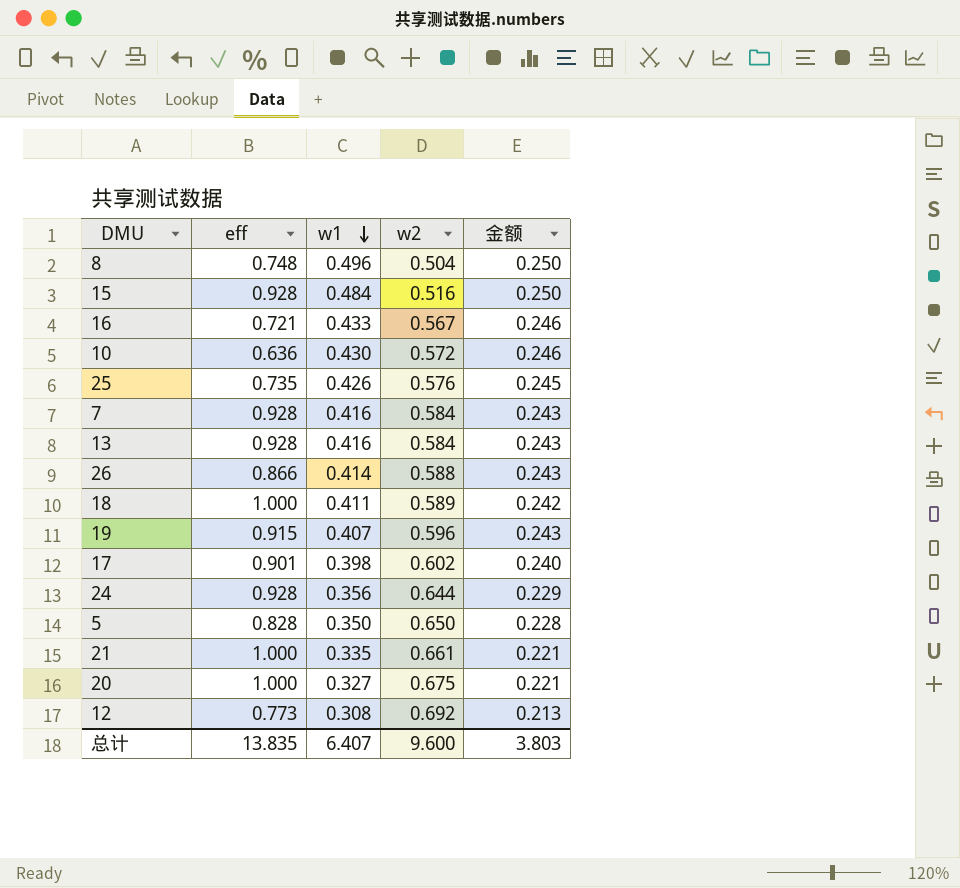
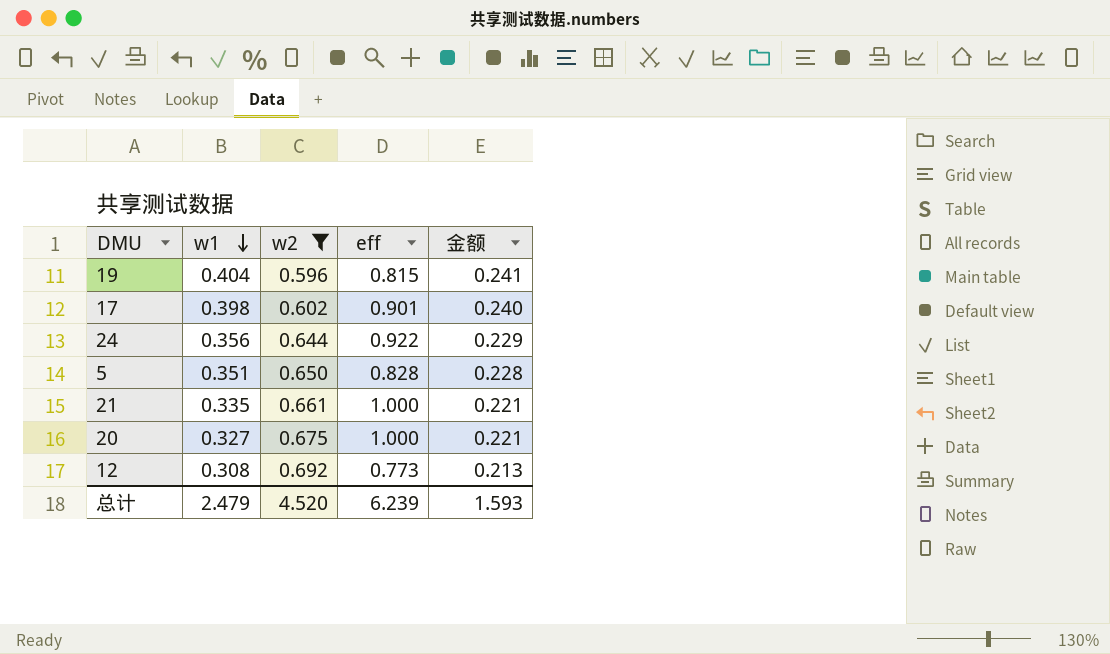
filter: none -> w2 >= 0.596
column eff | position: 2 -> 4
19 | w1: 0.407 -> 0.404
19 | eff: 0.915 -> 0.815
19 | 金额: 0.243 -> 0.241
24 | eff: 0.928 -> 0.922
5 | w1: 0.350 -> 0.351
总计 | w1: 6.407 -> 2.479
总计 | w2: 9.600 -> 4.520
总计 | eff: 13.835 -> 6.239
总计 | 金额: 3.803 -> 1.593

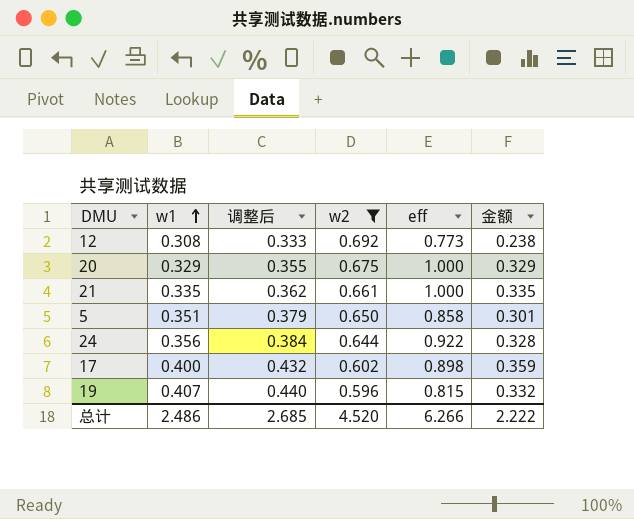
row order: w1 descending -> w1 ascending
column 调整后 | formula: none -> [w1] * 1.08
column 金额 | formula: [w1] * [w2] -> [w1] * [eff]
20 | w1: 0.327 -> 0.329
5 | eff: 0.828 -> 0.858
17 | w1: 0.398 -> 0.400
17 | eff: 0.901 -> 0.898
19 | w1: 0.404 -> 0.407
总计 | w1: 2.479 -> 2.486
总计 | eff: 6.239 -> 6.266
总计 | 金额: 1.593 -> 2.222

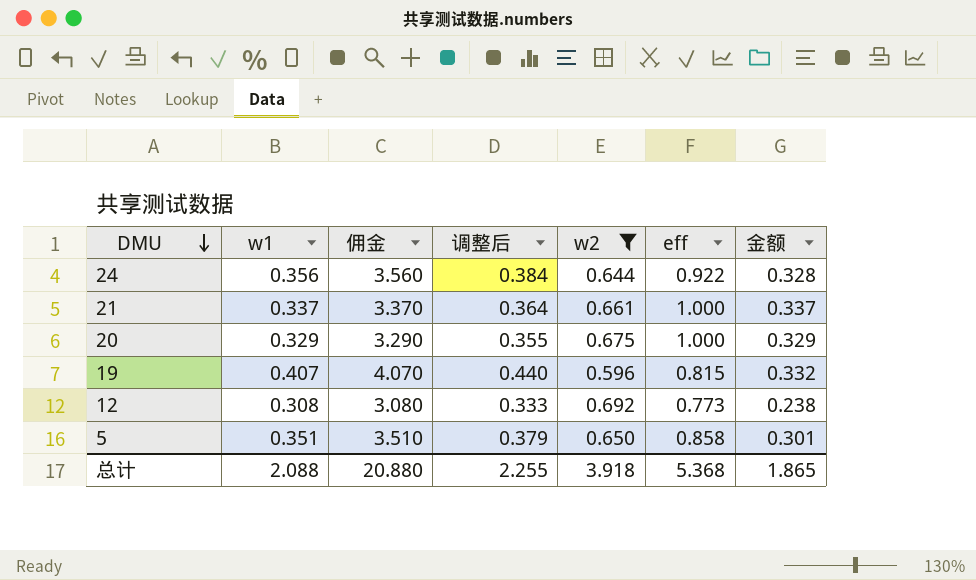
row order: w1 ascending -> DMU descending
column 佣金 | formula: none -> [w1] * 10
row 17: 0.400 | 0.432 | 0.602 | 0.898 | 0.359 -> none
21 | w1: 0.335 -> 0.337
21 | 调整后: 0.362 -> 0.364
21 | 金额: 0.335 -> 0.337
总计 | w1: 2.486 -> 2.088
总计 | 调整后: 2.685 -> 2.255
总计 | w2: 4.520 -> 3.918
总计 | eff: 6.266 -> 5.368
总计 | 金额: 2.222 -> 1.865

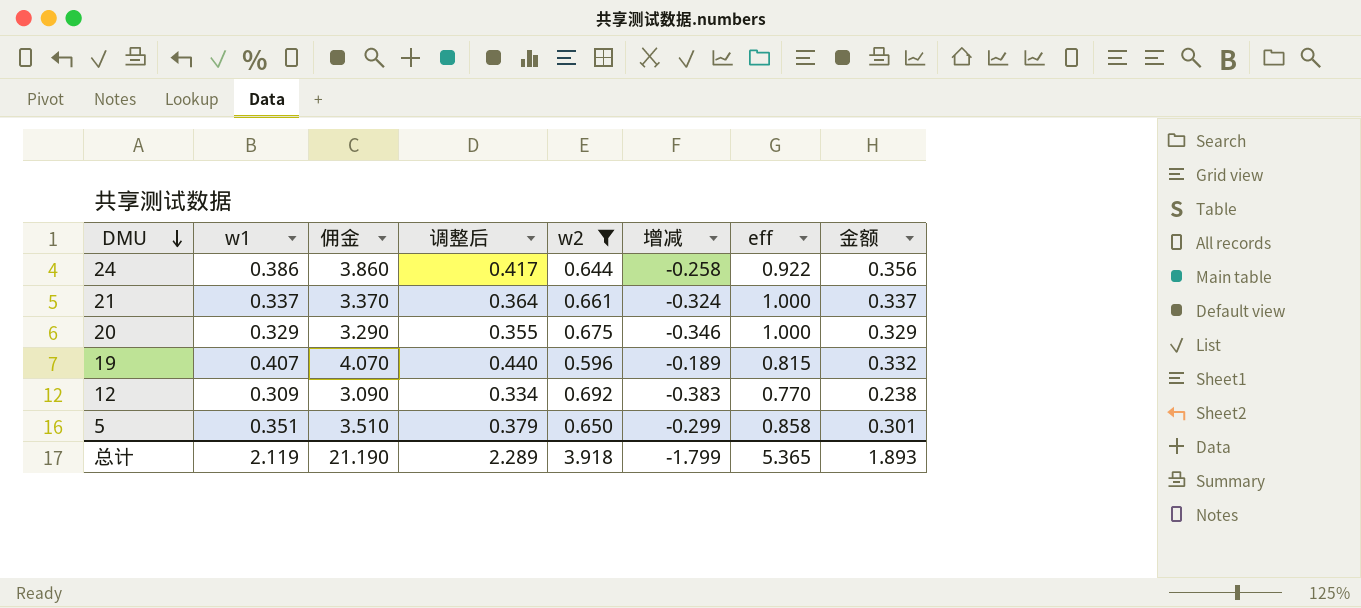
column 增减 | formula: none -> [w1] - [w2]
24 | w1: 0.356 -> 0.386
24 | 佣金: 3.560 -> 3.860
24 | 调整后: 0.384 -> 0.417
24 | 金额: 0.328 -> 0.356
12 | w1: 0.308 -> 0.309
12 | 佣金: 3.080 -> 3.090
12 | 调整后: 0.333 -> 0.334
12 | eff: 0.773 -> 0.770
总计 | w1: 2.088 -> 2.119
总计 | 佣金: 20.880 -> 21.190
总计 | 调整后: 2.255 -> 2.289
总计 | eff: 5.368 -> 5.365
总计 | 金额: 1.865 -> 1.893

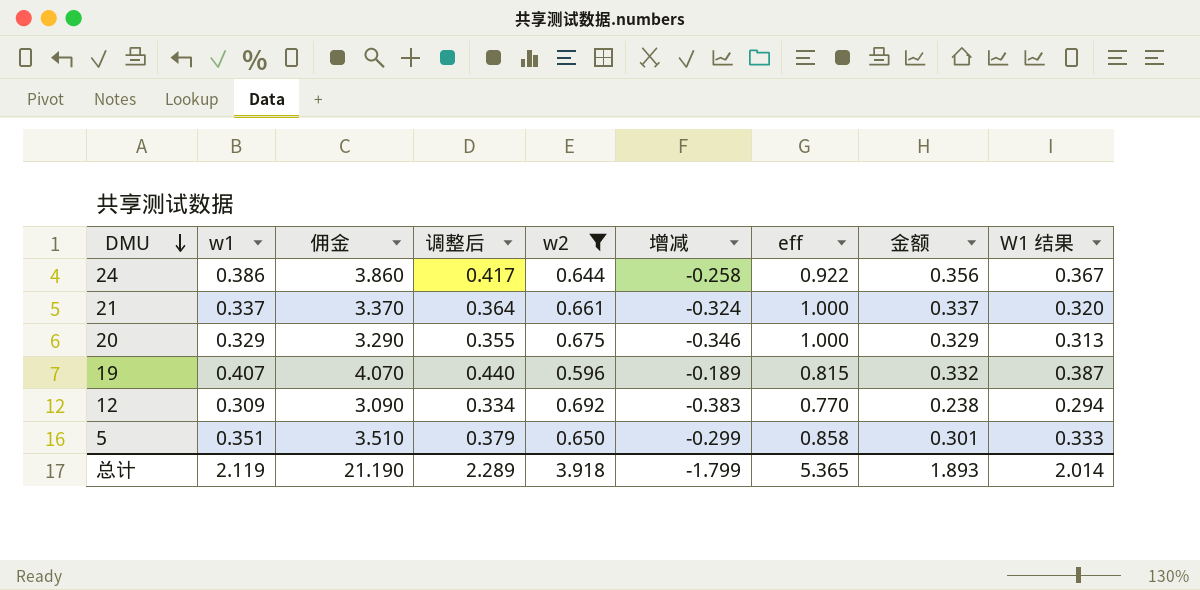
column W1 结果 | formula: none -> [w1] * 0.95

